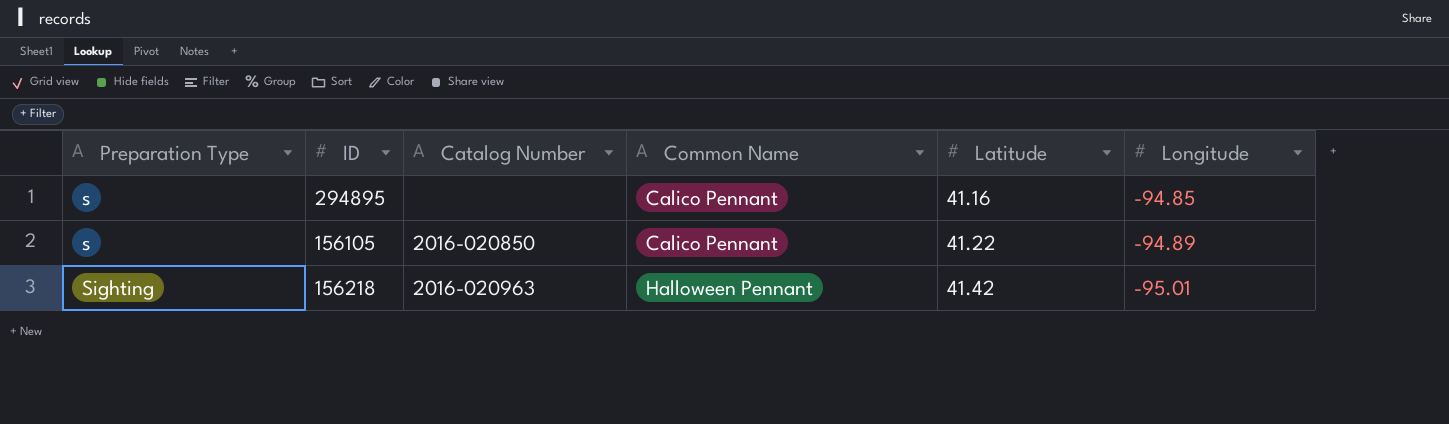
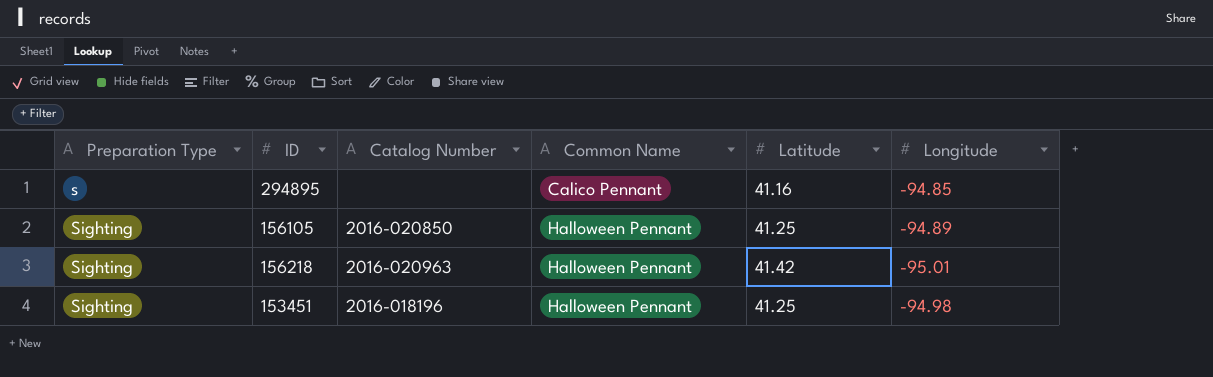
156105 | Preparation Type: s -> Sighting
156105 | Common Name: Calico Pennant -> Halloween Pennant
156105 | Latitude: 41.22 -> 41.25
row 153451: none -> Sighting | 2016-018196 | Halloween Pennant | 41.25 | -94.98

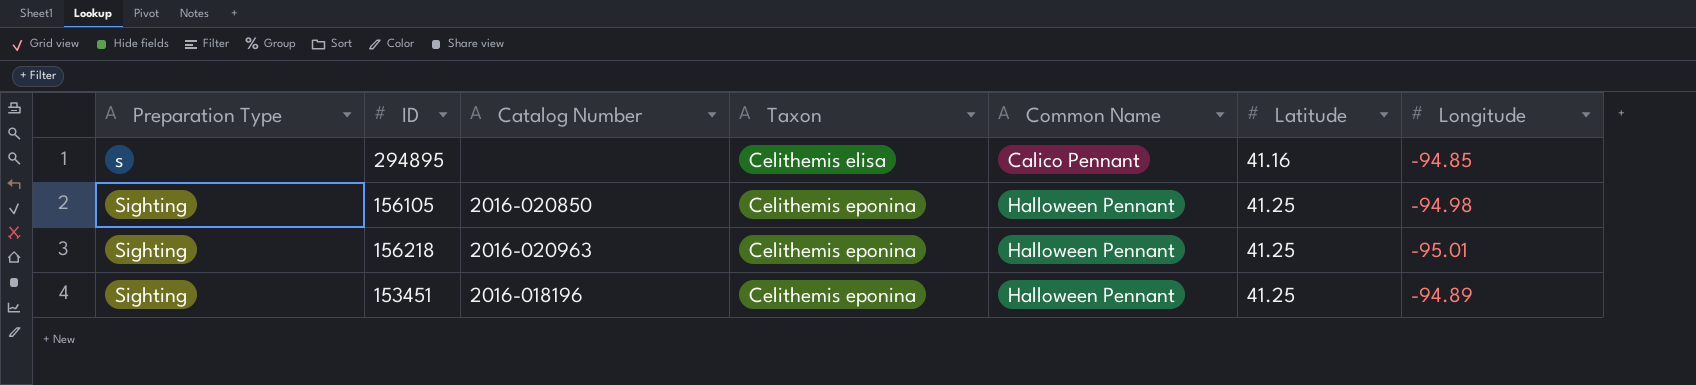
column Taxon | position: none -> 4
156105 | Longitude: -94.89 -> -94.98
156218 | Latitude: 41.42 -> 41.25
153451 | Longitude: -94.98 -> -94.89

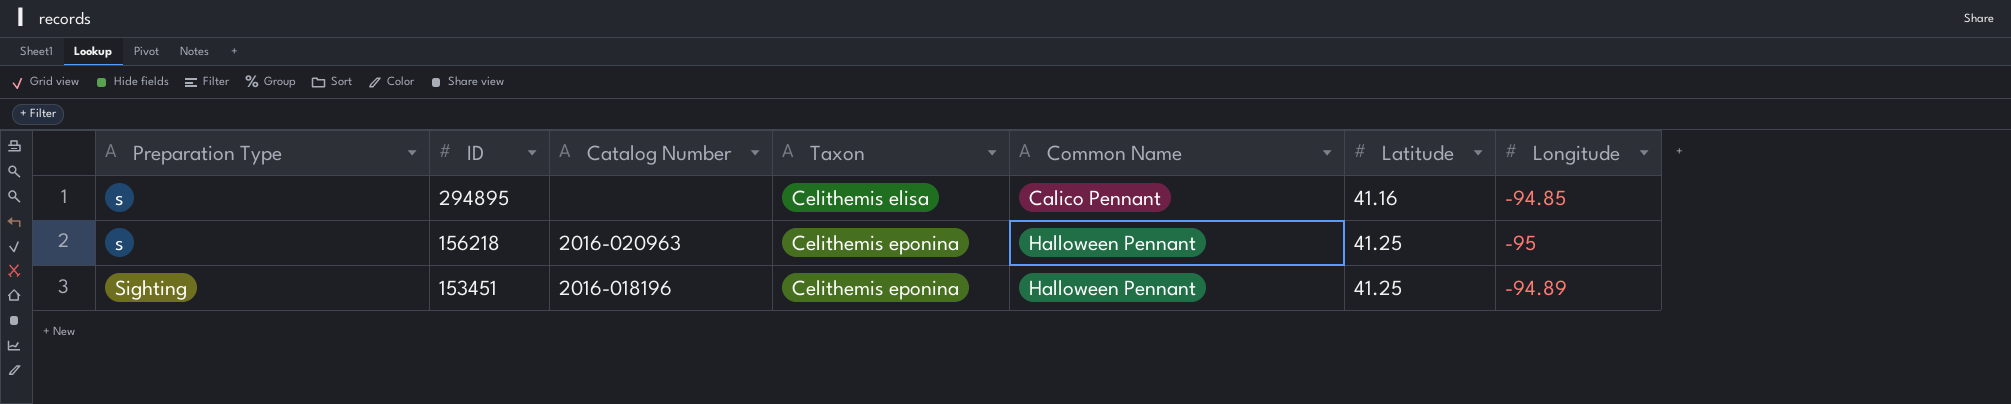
row 156105: Sighting | 2016-020850 | Celithemis eponina | Halloween Pennant | 41.25 | -94.98 -> none
156218 | Preparation Type: Sighting -> s
156218 | Longitude: -95.01 -> -95

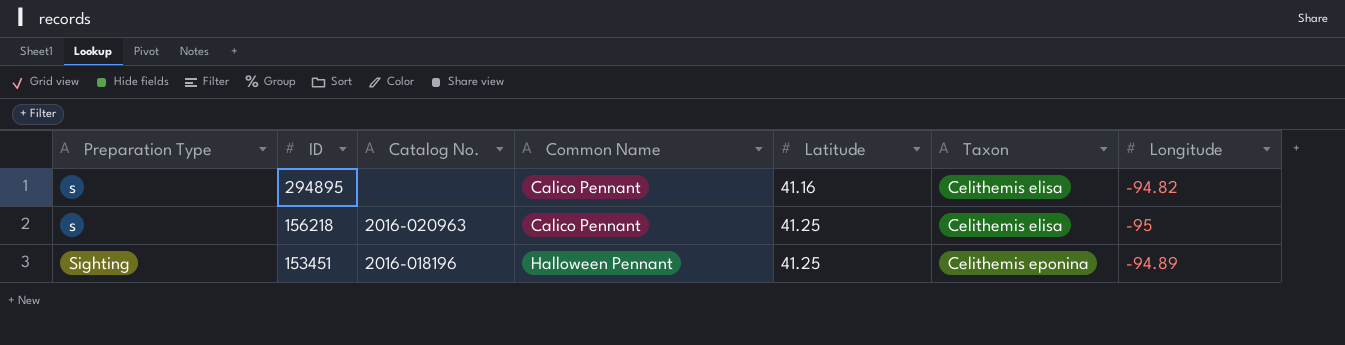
column name: Catalog Number -> Catalog No.
column Taxon | position: 4 -> 6
294895 | Longitude: -94.85 -> -94.82
156218 | Common Name: Halloween Pennant -> Calico Pennant
156218 | Taxon: Celithemis eponina -> Celithemis elisa

